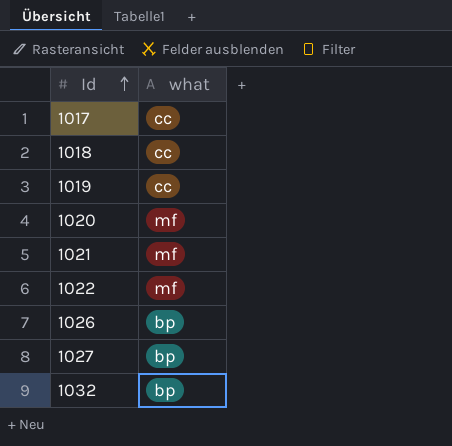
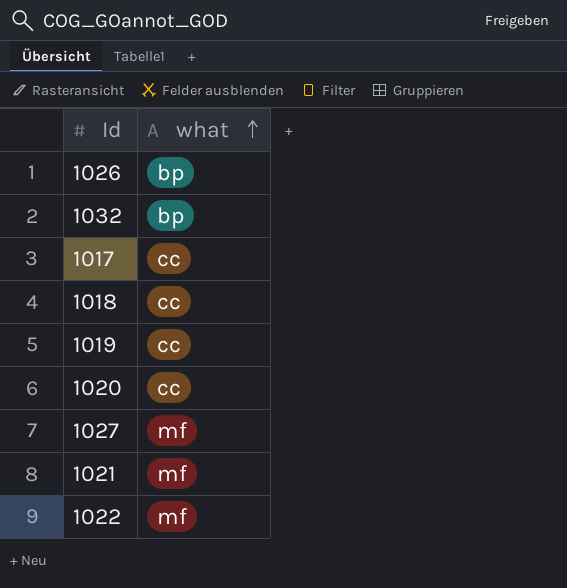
row order: Id ascending -> what ascending
1020 | what: mf -> cc
1027 | what: bp -> mf

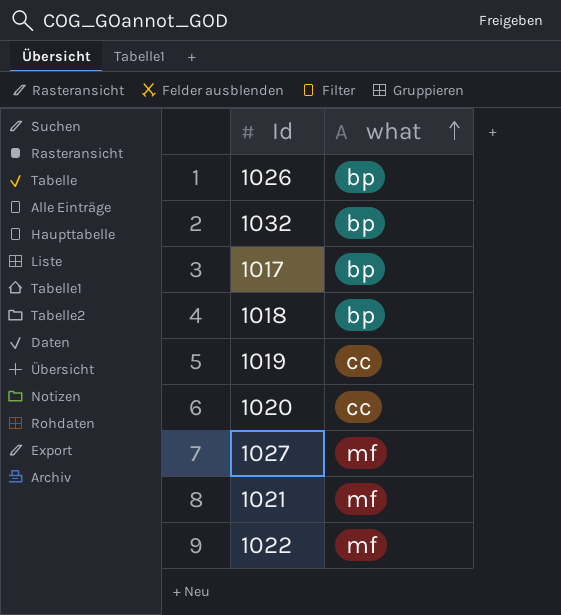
1017 | what: cc -> bp
1018 | what: cc -> bp

